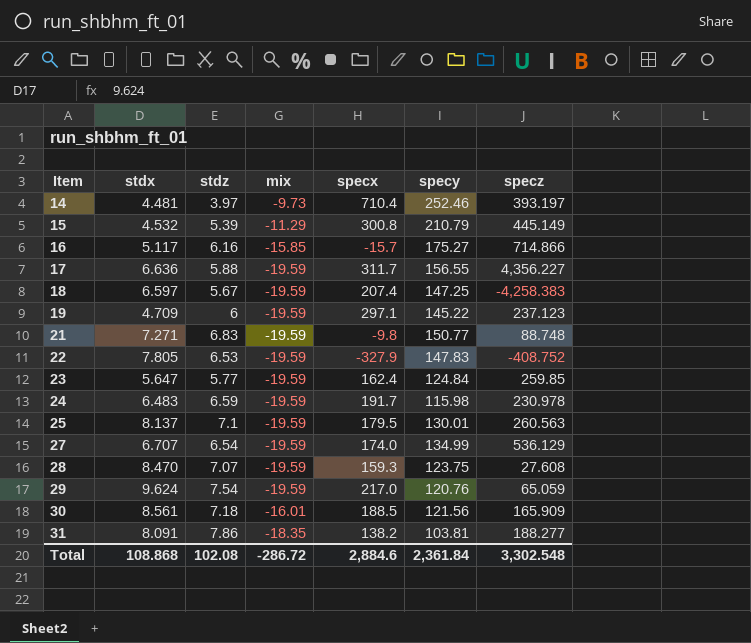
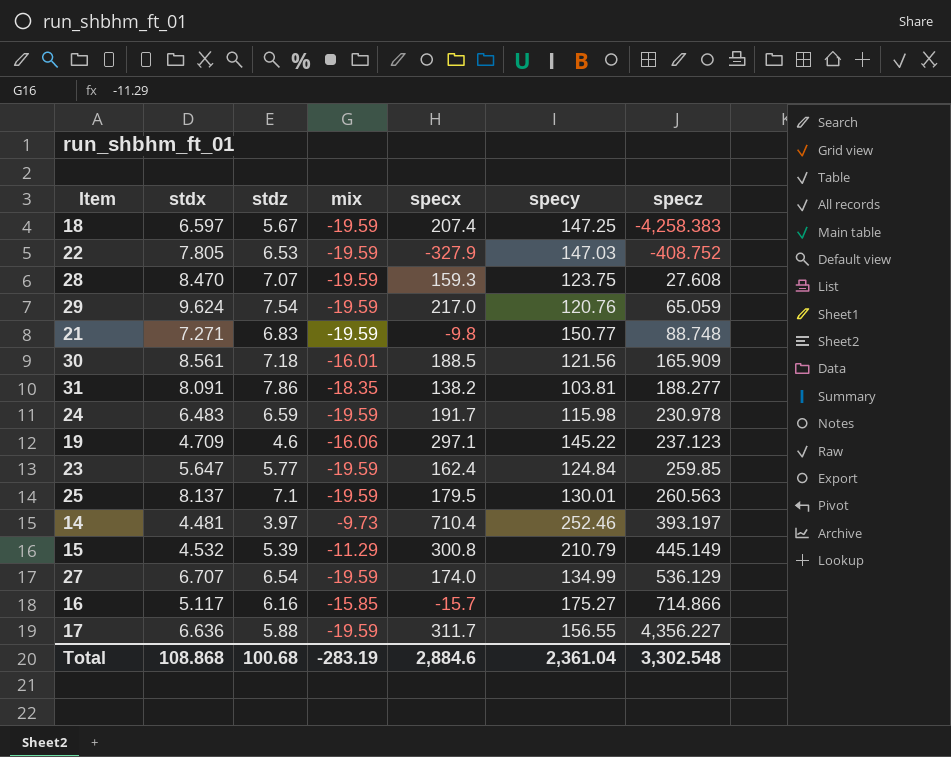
row order: Item ascending -> specz ascending
22 | specy: 147.83 -> 147.03
19 | stdz: 6 -> 4.6
19 | mix: -19.59 -> -16.06
Total | stdz: 102.08 -> 100.68
Total | mix: -286.72 -> -283.19
Total | specy: 2,361.84 -> 2,361.04

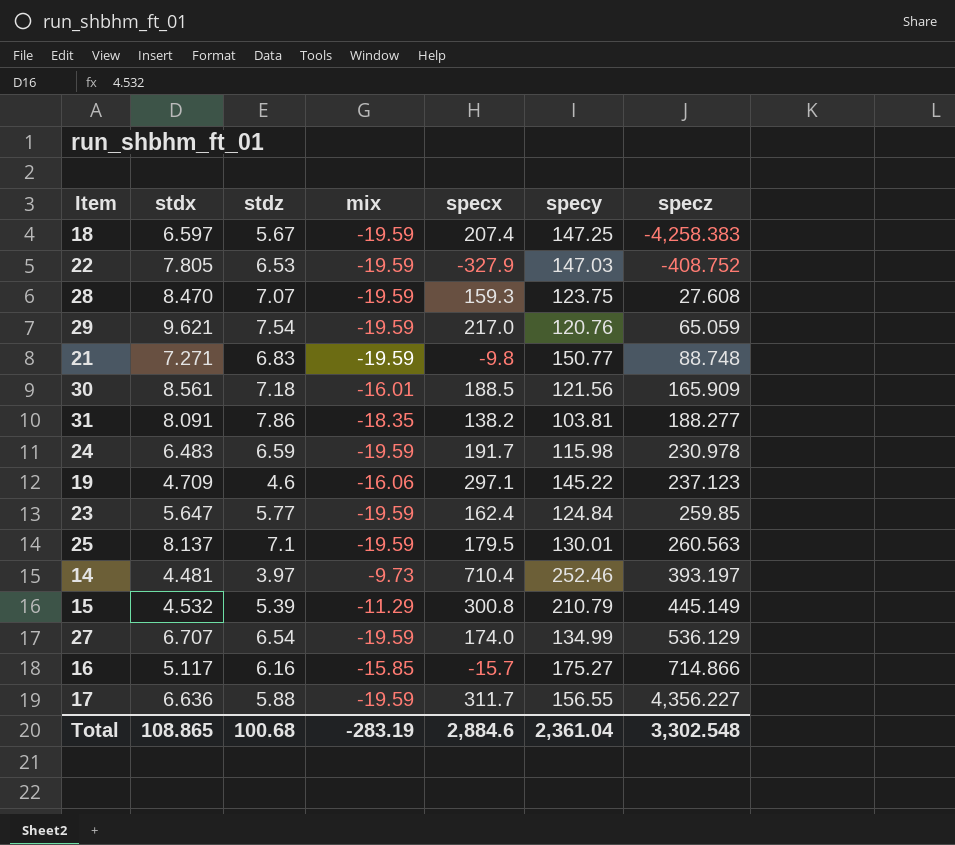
29 | stdx: 9.624 -> 9.621
Total | stdx: 108.868 -> 108.865

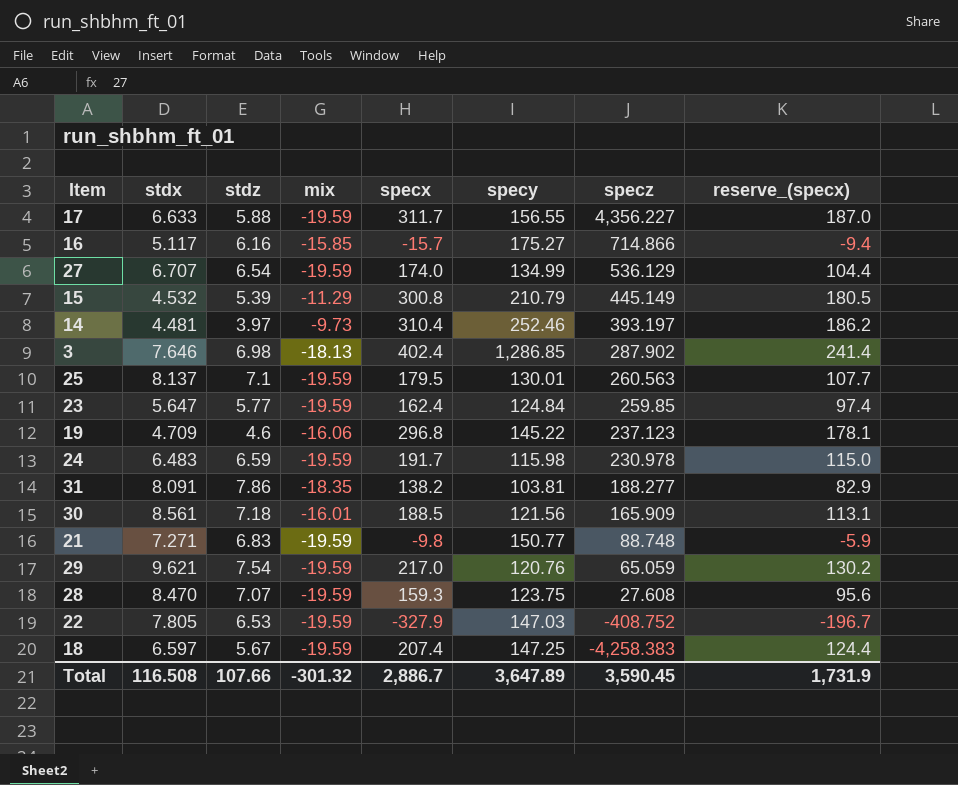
row order: specz ascending -> specz descending
column reserve_(specx) | formula: none -> [specx] * 0.6
17 | stdx: 6.636 -> 6.633
14 | specx: 710.4 -> 310.4
row 3: none -> 7.646 | 6.98 | -18.13 | 402.4 | 1,286.85 | 287.902 | 241.4
19 | specx: 297.1 -> 296.8
Total | stdx: 108.865 -> 116.508
Total | stdz: 100.68 -> 107.66
Total | mix: -283.19 -> -301.32
Total | specx: 2,884.6 -> 2,886.7
Total | specy: 2,361.04 -> 3,647.89
Total | specz: 3,302.548 -> 3,590.45

